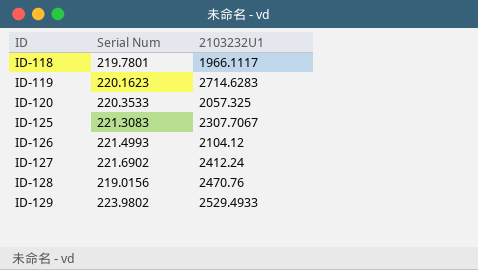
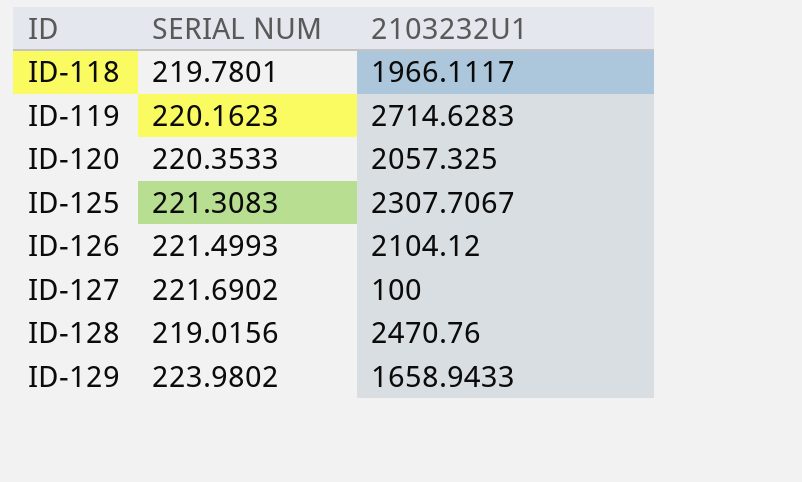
column name: Serial Num -> SERIAL NUM
ID-127 | 2103232U1: 2412.24 -> 100
ID-129 | 2103232U1: 2529.4933 -> 1658.9433

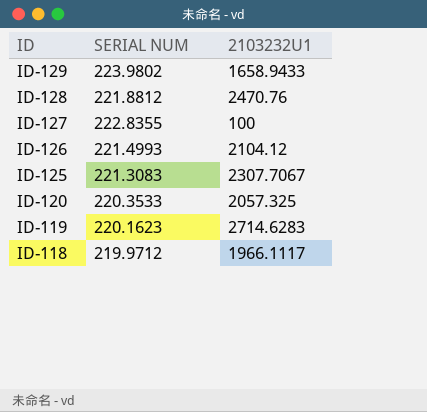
row order: ID ascending -> ID descending
ID-128 | SERIAL NUM: 219.0156 -> 221.8812
ID-127 | SERIAL NUM: 221.6902 -> 222.8355
ID-118 | SERIAL NUM: 219.7801 -> 219.9712

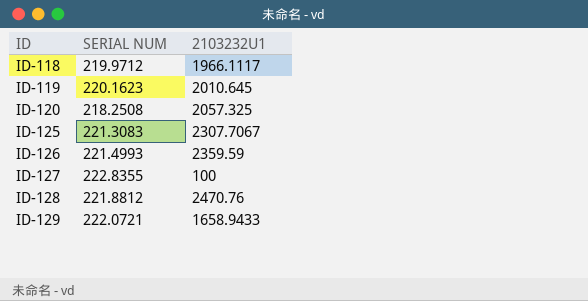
row order: ID descending -> ID ascending
ID-119 | 2103232U1: 2714.6283 -> 2010.645
ID-120 | SERIAL NUM: 220.3533 -> 218.2508
ID-126 | 2103232U1: 2104.12 -> 2359.59
ID-129 | SERIAL NUM: 223.9802 -> 222.0721

